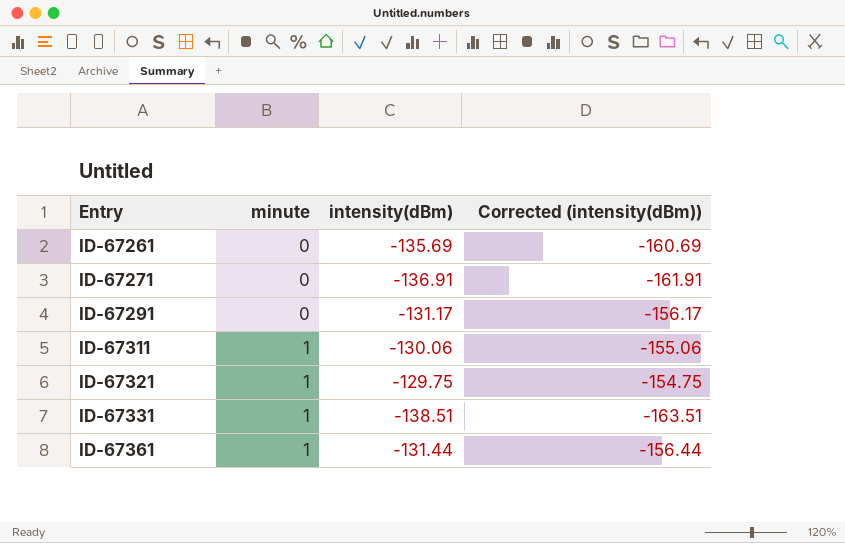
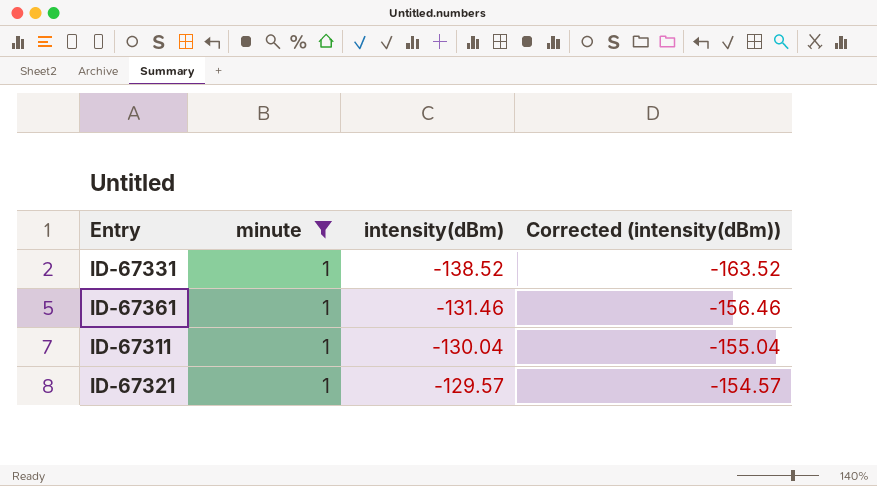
filter: none -> minute = 1
row order: Entry ascending -> intensity(dBm) ascending
ID-67331 | intensity(dBm): -138.51 -> -138.52
ID-67331 | Corrected (intensity(dBm)): -163.51 -> -163.52
ID-67361 | intensity(dBm): -131.44 -> -131.46
ID-67361 | Corrected (intensity(dBm)): -156.44 -> -156.46
ID-67311 | intensity(dBm): -130.06 -> -130.04
ID-67311 | Corrected (intensity(dBm)): -155.06 -> -155.04
ID-67321 | intensity(dBm): -129.75 -> -129.57
ID-67321 | Corrected (intensity(dBm)): -154.75 -> -154.57

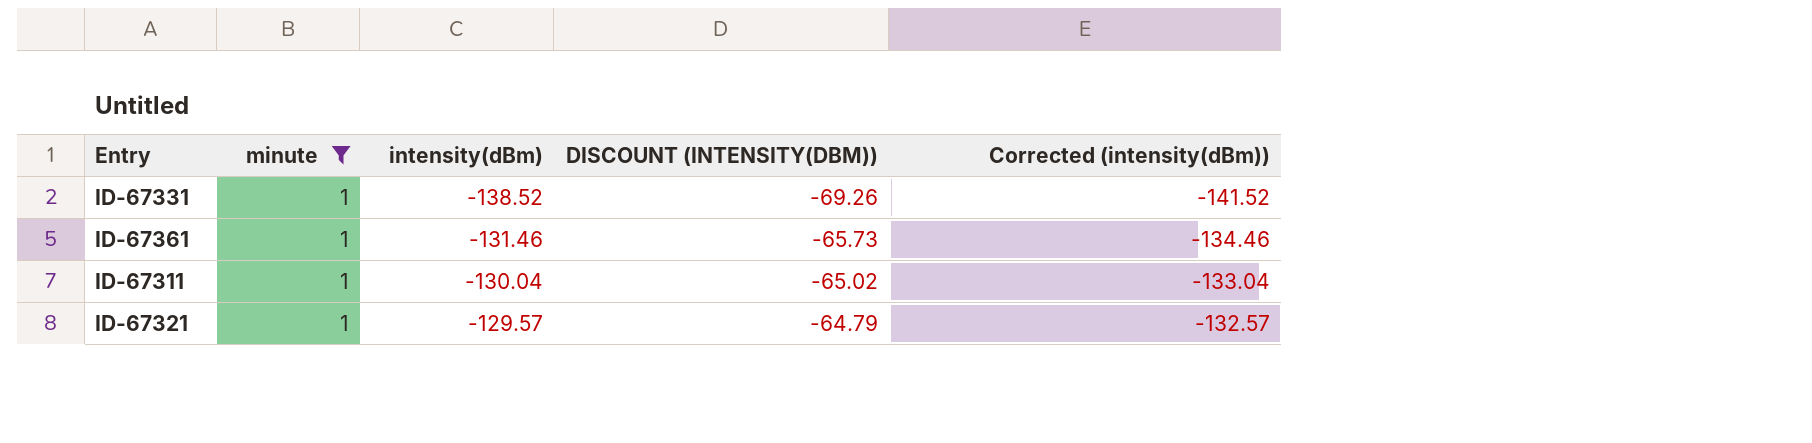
column DISCOUNT (INTENSITY(DBM)) | formula: none -> [intensity(dBm)] * 0.5
column Corrected (intensity(dBm)) | formula: [intensity(dBm)] - 25 -> [intensity(dBm)] - 3

